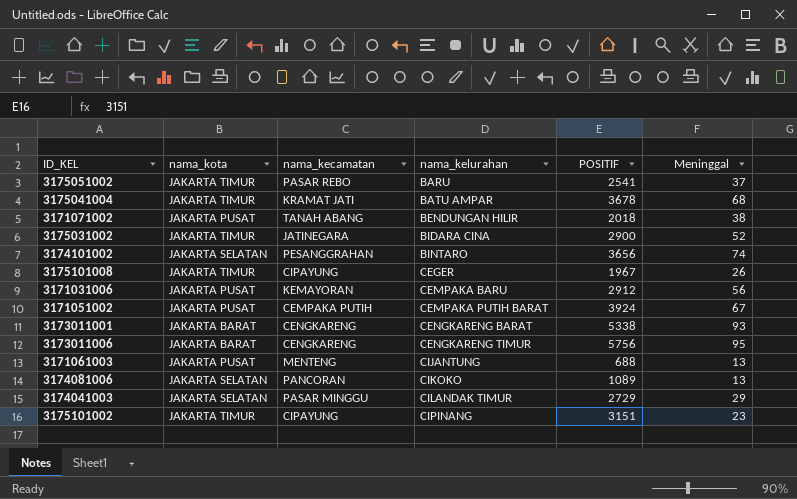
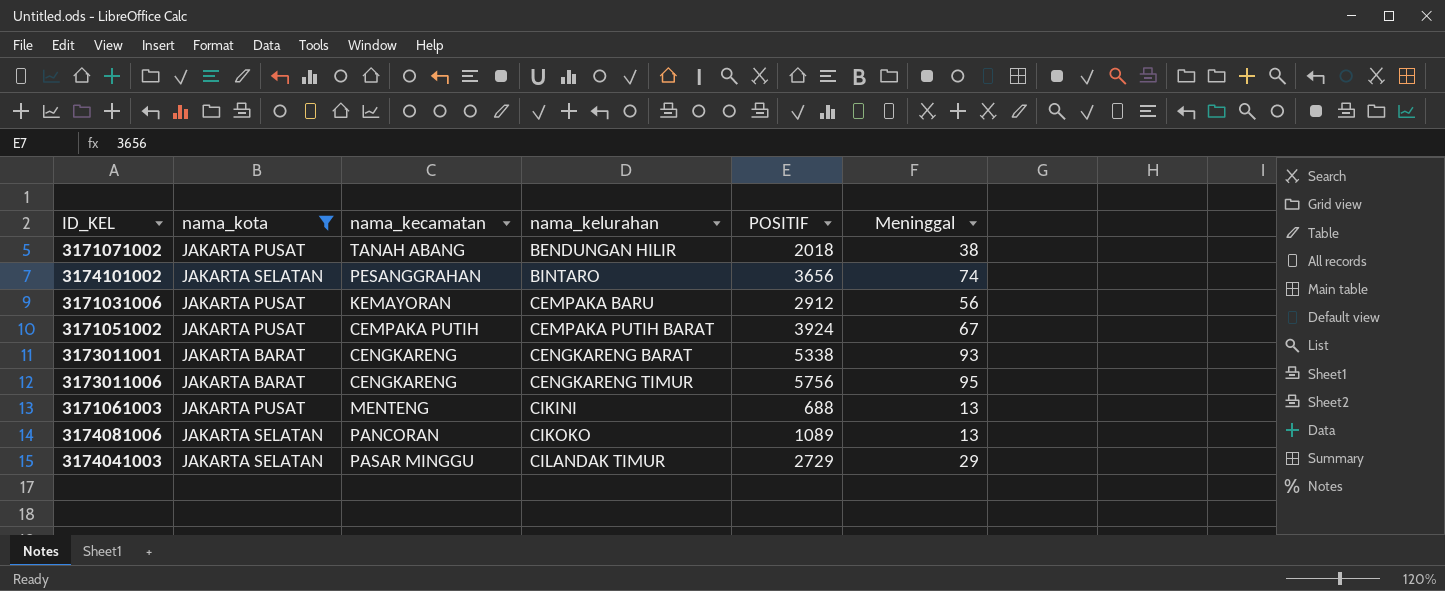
filter: none -> nama_kota != JAKARTA TIMUR
3171061003 | nama_kelurahan: CIJANTUNG -> CIKINI

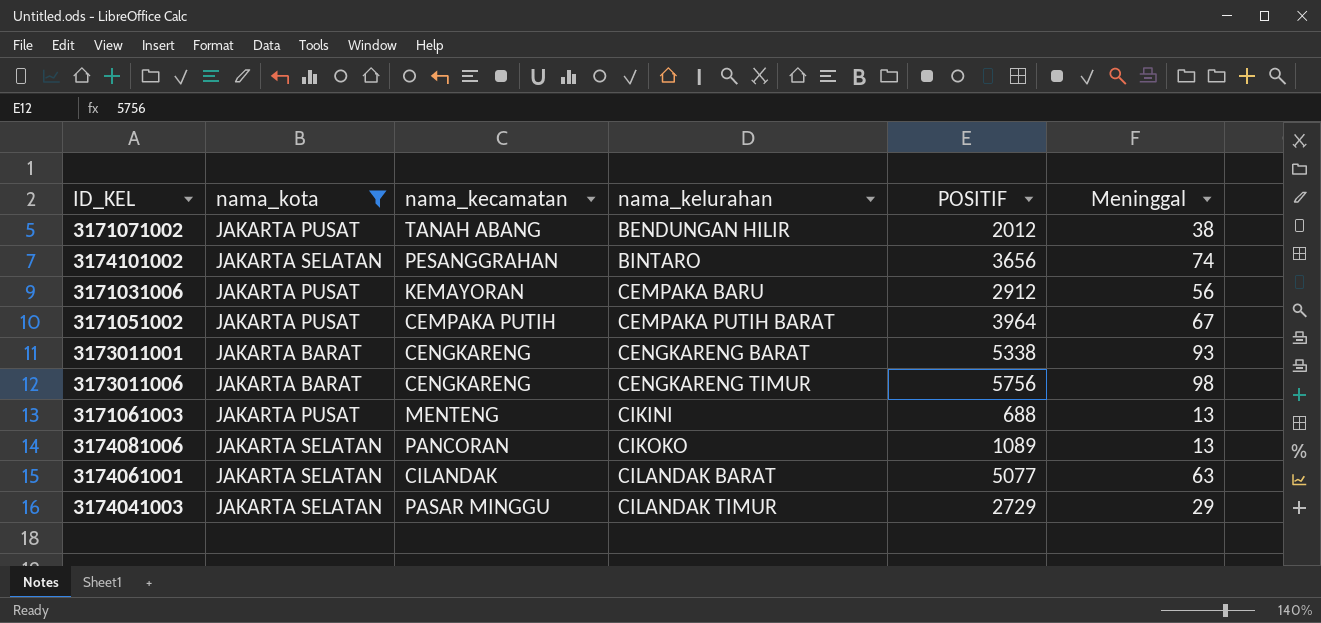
3171071002 | POSITIF: 2018 -> 2012
3171051002 | POSITIF: 3924 -> 3964
3173011006 | Meninggal: 95 -> 98
row 3174061001: none -> JAKARTA SELATAN | CILANDAK | CILANDAK BARAT | 5077 | 63

